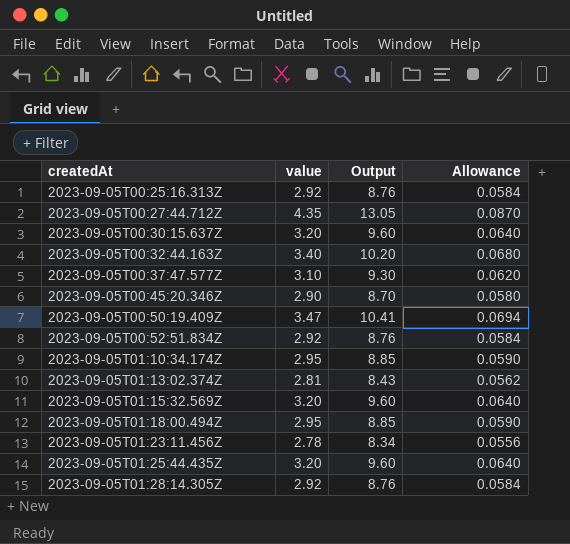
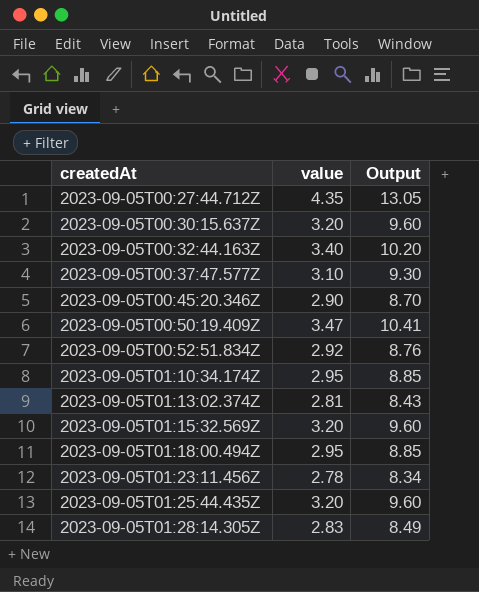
column Allowance | formula: [value] * 0.02 -> none
row 2023-09-05T00:25:16.313Z: 2.92 | 8.76 | 0.0584 -> none
2023-09-05T01:28:14.305Z | value: 2.92 -> 2.83
2023-09-05T01:28:14.305Z | Output: 8.76 -> 8.49

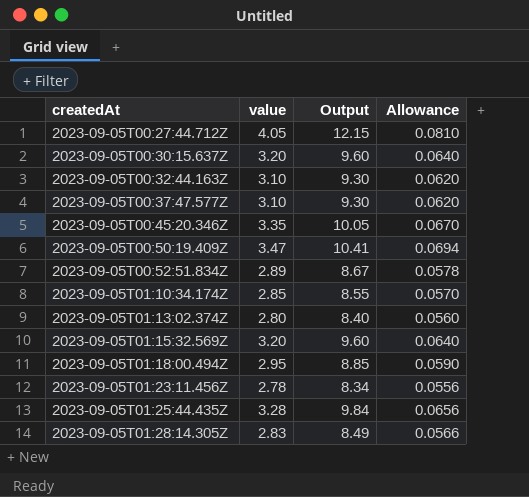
column Allowance | formula: none -> [value] * 0.02
2023-09-05T00:27:44.712Z | value: 4.35 -> 4.05
2023-09-05T00:27:44.712Z | Output: 13.05 -> 12.15
2023-09-05T00:32:44.163Z | value: 3.40 -> 3.10
2023-09-05T00:32:44.163Z | Output: 10.20 -> 9.30
2023-09-05T00:45:20.346Z | value: 2.90 -> 3.35
2023-09-05T00:45:20.346Z | Output: 8.70 -> 10.05
2023-09-05T00:52:51.834Z | value: 2.92 -> 2.89
2023-09-05T00:52:51.834Z | Output: 8.76 -> 8.67
2023-09-05T01:10:34.174Z | value: 2.95 -> 2.85
2023-09-05T01:10:34.174Z | Output: 8.85 -> 8.55
2023-09-05T01:13:02.374Z | value: 2.81 -> 2.80
2023-09-05T01:13:02.374Z | Output: 8.43 -> 8.40
2023-09-05T01:25:44.435Z | value: 3.20 -> 3.28
2023-09-05T01:25:44.435Z | Output: 9.60 -> 9.84

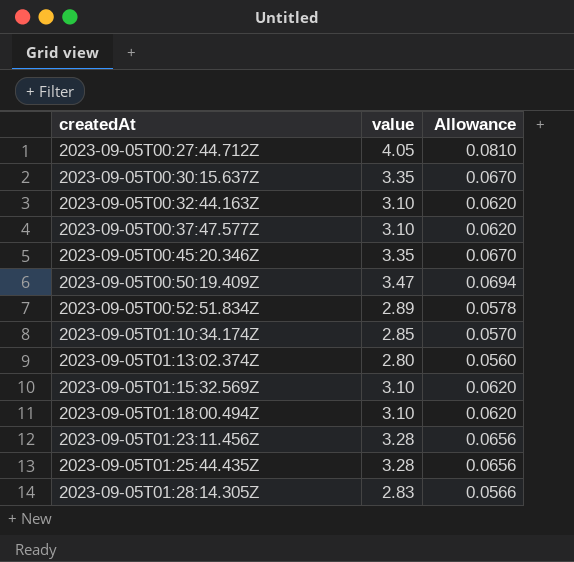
column Output | formula: [value] * 3 -> none
2023-09-05T00:30:15.637Z | value: 3.20 -> 3.35
2023-09-05T00:30:15.637Z | Allowance: 0.0640 -> 0.0670
2023-09-05T01:15:32.569Z | value: 3.20 -> 3.10
2023-09-05T01:15:32.569Z | Allowance: 0.0640 -> 0.0620
2023-09-05T01:18:00.494Z | value: 2.95 -> 3.10
2023-09-05T01:18:00.494Z | Allowance: 0.0590 -> 0.0620
2023-09-05T01:23:11.456Z | value: 2.78 -> 3.28
2023-09-05T01:23:11.456Z | Allowance: 0.0556 -> 0.0656

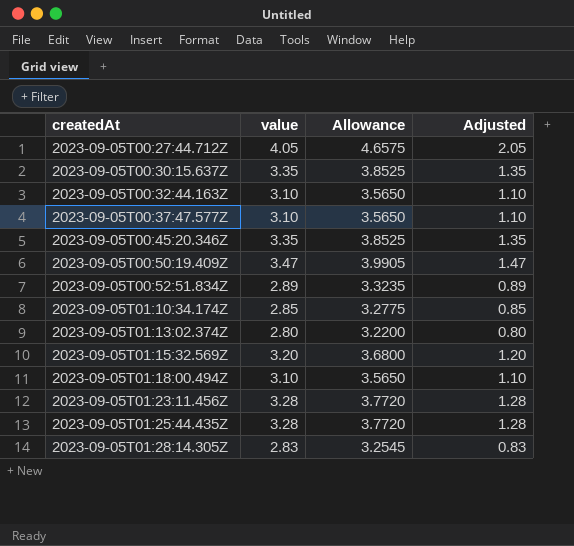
column Allowance | formula: [value] * 0.02 -> [value] * 1.15
column Adjusted | formula: none -> [value] - 2
2023-09-05T01:15:32.569Z | value: 3.10 -> 3.20

